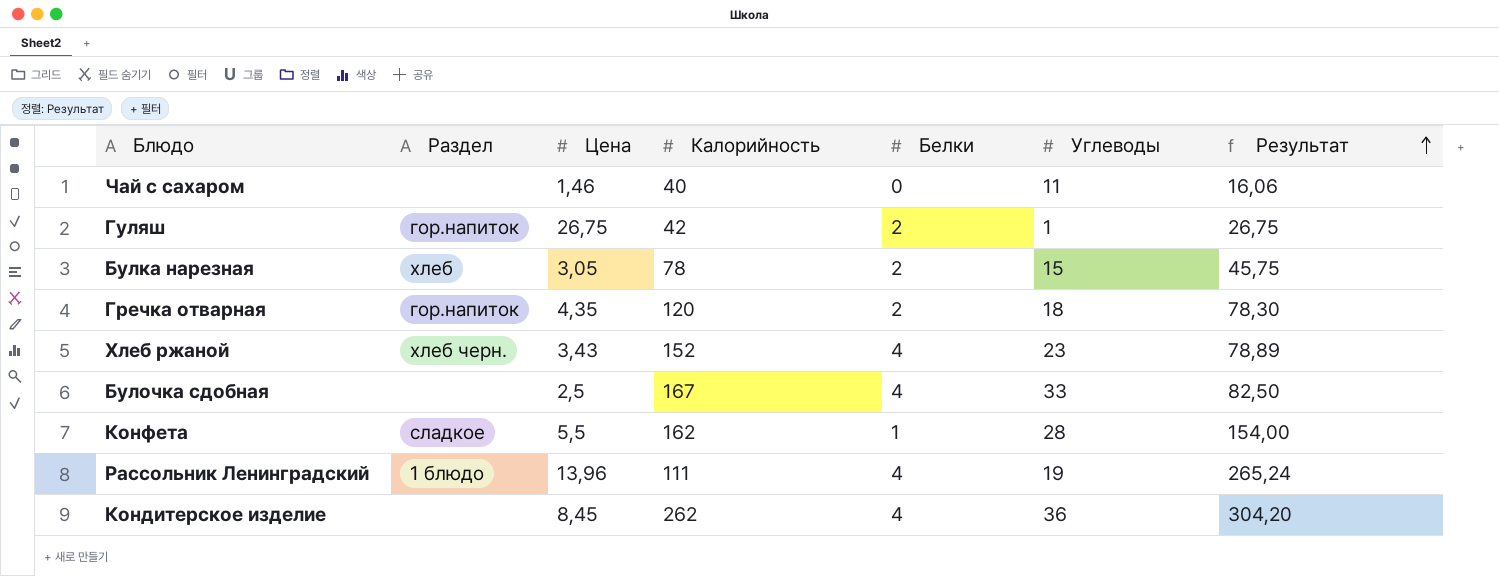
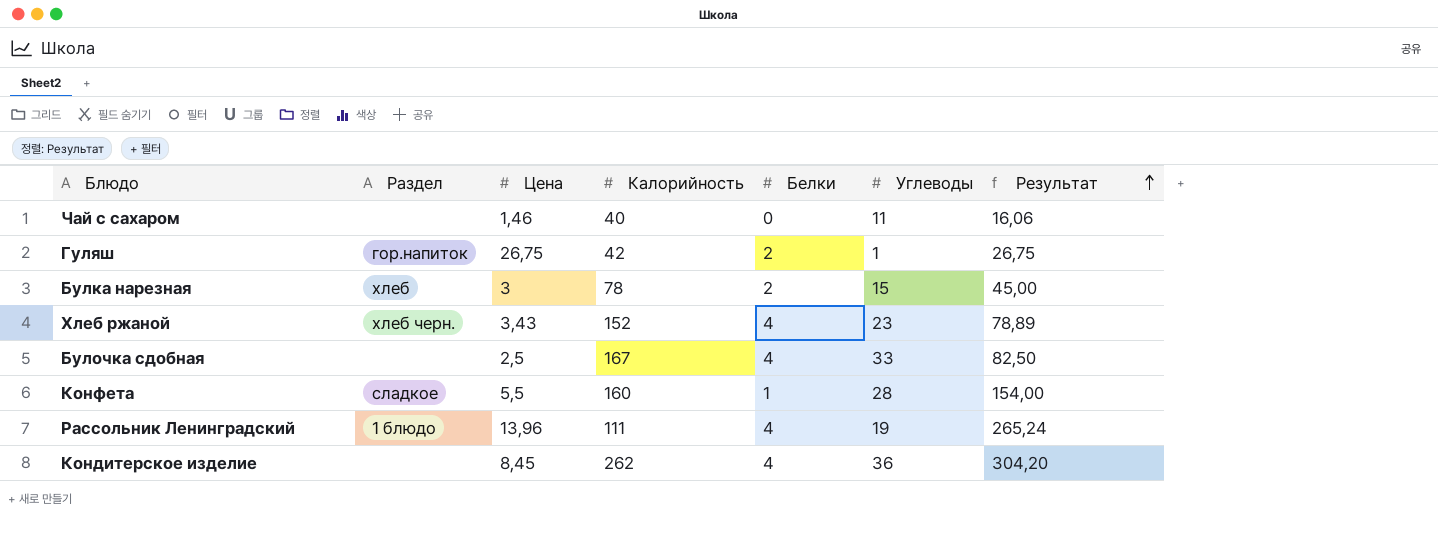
row Гречка отварная: гор.напиток | 4,35 | 120 | 2 | 18 | 78,30 -> none
Булка нарезная | Цена: 3,05 -> 3
Булка нарезная | Результат: 45,75 -> 45,00
Конфета | Калорийность: 162 -> 160

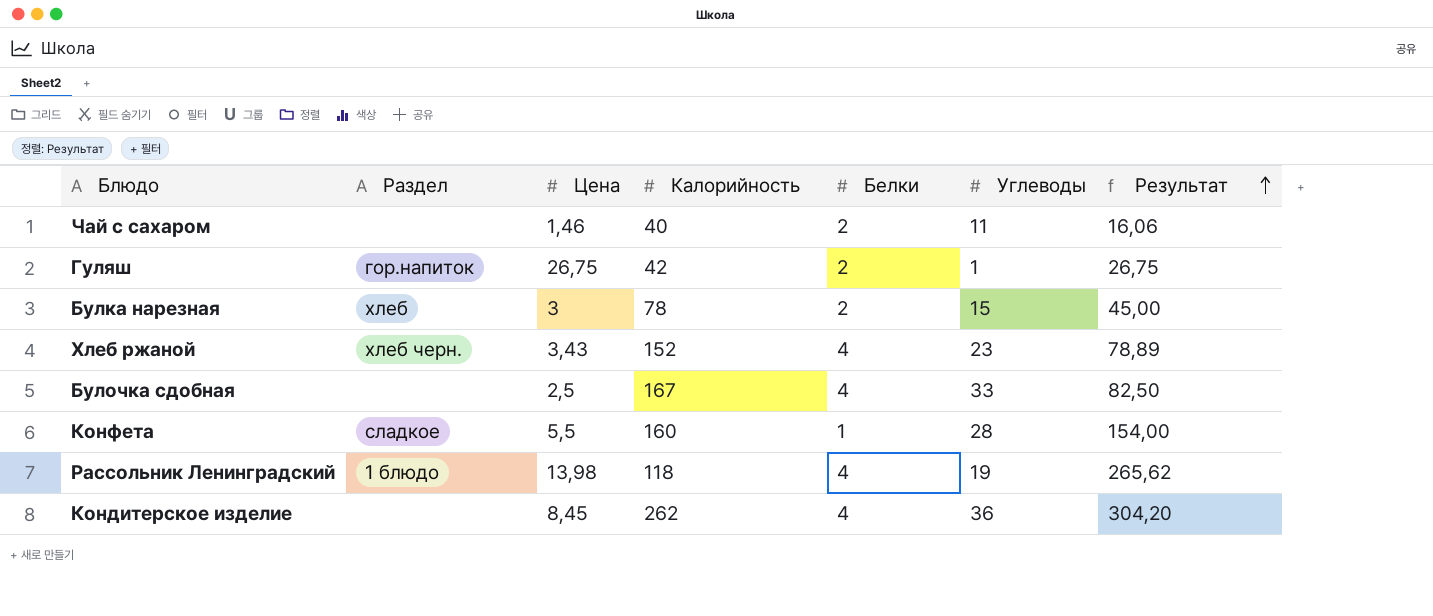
Чай с сахаром | Белки: 0 -> 2
Рассольник Ленинградский | Цена: 13,96 -> 13,98
Рассольник Ленинградский | Калорийность: 111 -> 118
Рассольник Ленинградский | Результат: 265,24 -> 265,62

